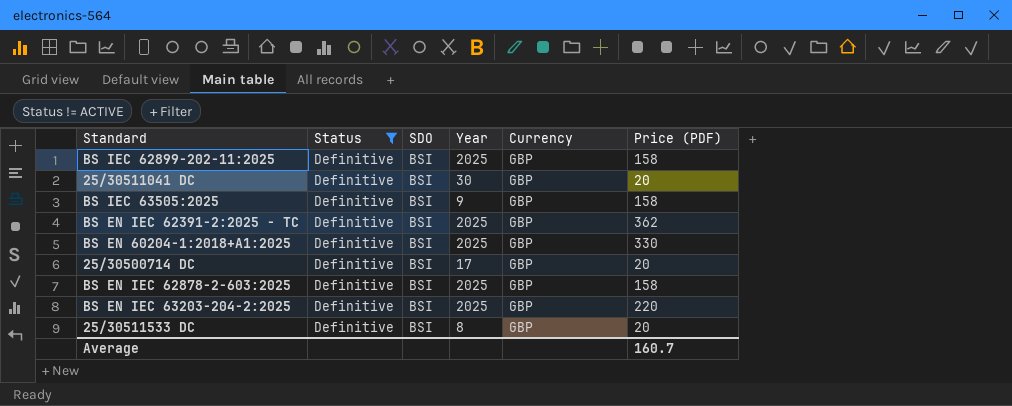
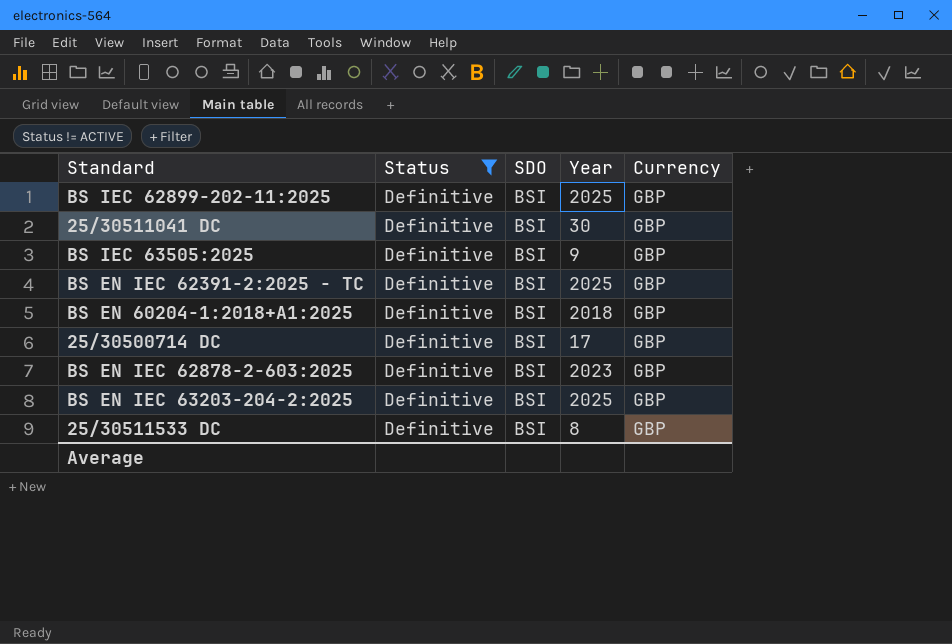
column Price (PDF) | position: 6 -> none
BS EN 60204-1:2018+A1:2025 | Year: 2025 -> 2018
BS EN IEC 62878-2-603:2025 | Year: 2025 -> 2023

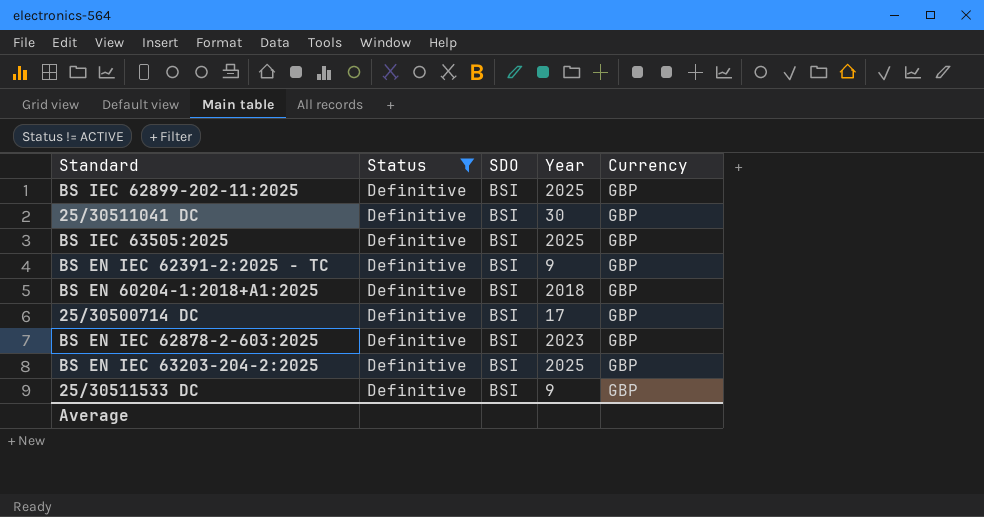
BS IEC 63505:2025 | Year: 9 -> 2025
BS EN IEC 62391-2:2025 - TC | Year: 2025 -> 9
25/30511533 DC | Year: 8 -> 9

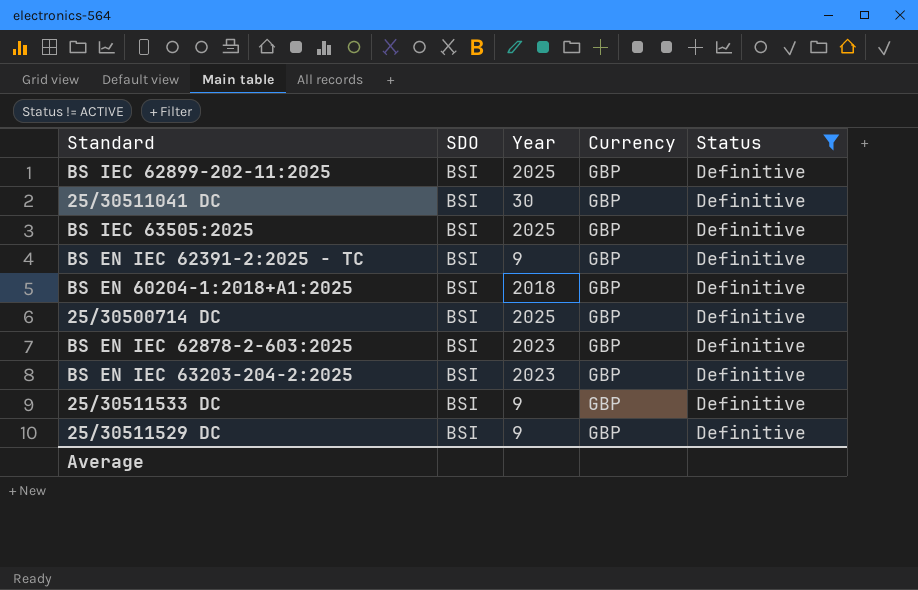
column Status | position: 2 -> 5
25/30500714 DC | Year: 17 -> 2025
BS EN IEC 63203-204-2:2025 | Year: 2025 -> 2023
row 25/30511529 DC: none -> BSI | 9 | GBP | Definitive

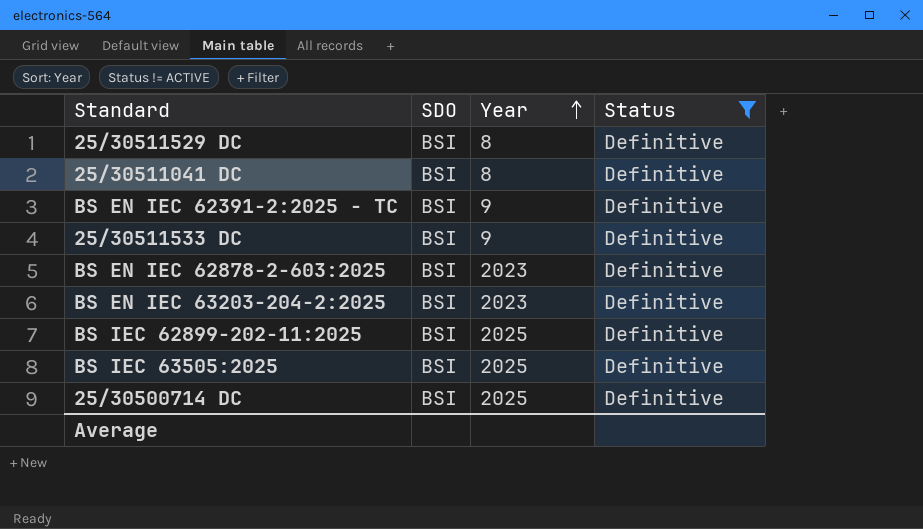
row order: none -> Year ascending
column Currency | position: 4 -> none
row BS EN 60204-1:2018+A1:2025: BSI | 2018 | GBP | Definitive -> none
25/30511529 DC | Year: 9 -> 8
25/30511041 DC | Year: 30 -> 8

